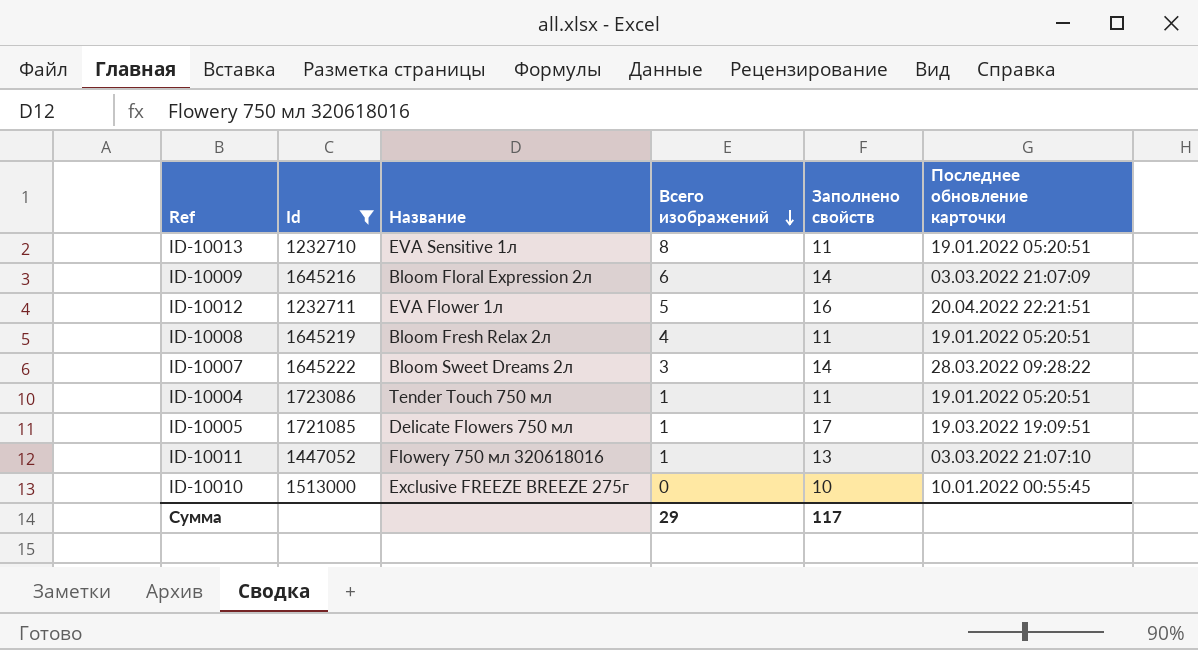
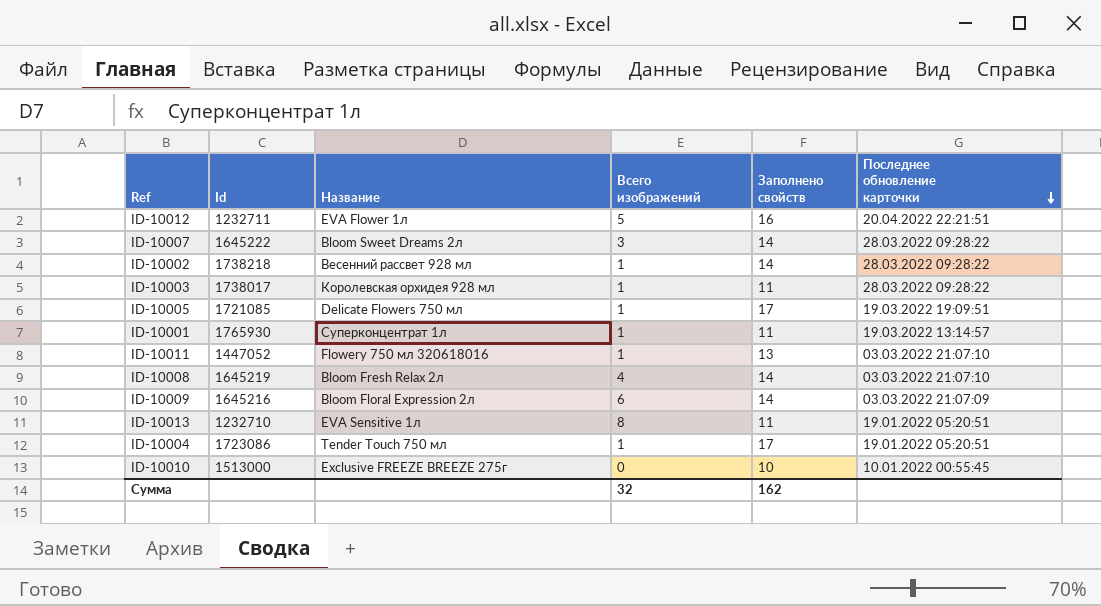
filter: Id <= 1723086 -> none
row order: Всего изображений descending -> Последнее обновление карточки descending
ID-10008 | Заполнено свойств: 11 -> 14
ID-10008 | Последнее обновление карточки: 19.01.2022 05:20:51 -> 03.03.2022 21:07:10
ID-10004 | Заполнено свойств: 11 -> 17
Сумма | Всего изображений: 29 -> 32
Сумма | Заполнено свойств: 117 -> 162

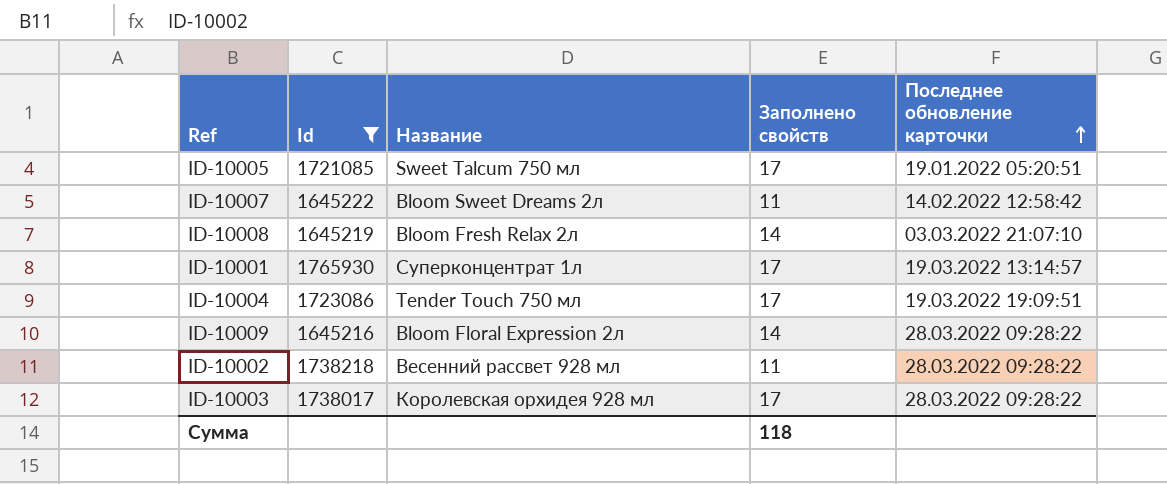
filter: none -> Id >= 1645216
row order: Последнее обновление карточки descending -> Последнее обновление карточки ascending
column Всего изображений | position: 4 -> none
ID-10005 | Название: Delicate Flowers 750 мл -> Sweet Talcum 750 мл
ID-10005 | Последнее обновление карточки: 19.03.2022 19:09:51 -> 19.01.2022 05:20:51
ID-10007 | Заполнено свойств: 14 -> 11
ID-10007 | Последнее обновление карточки: 28.03.2022 09:28:22 -> 14.02.2022 12:58:42
ID-10001 | Заполнено свойств: 11 -> 17
ID-10004 | Последнее обновление карточки: 19.01.2022 05:20:51 -> 19.03.2022 19:09:51
ID-10009 | Последнее обновление карточки: 03.03.2022 21:07:09 -> 28.03.2022 09:28:22
ID-10002 | Заполнено свойств: 14 -> 11
ID-10003 | Заполнено свойств: 11 -> 17
Сумма | Заполнено свойств: 162 -> 118

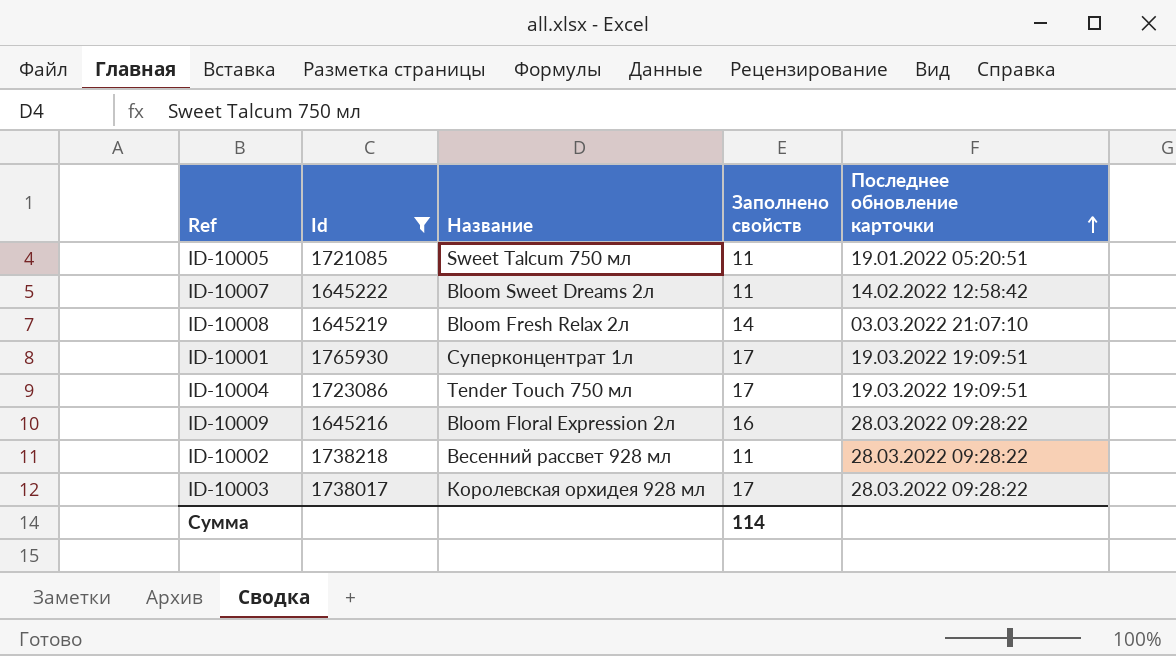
ID-10005 | Заполнено свойств: 17 -> 11
ID-10001 | Последнее обновление карточки: 19.03.2022 13:14:57 -> 19.03.2022 19:09:51
ID-10009 | Заполнено свойств: 14 -> 16
Сумма | Заполнено свойств: 118 -> 114

